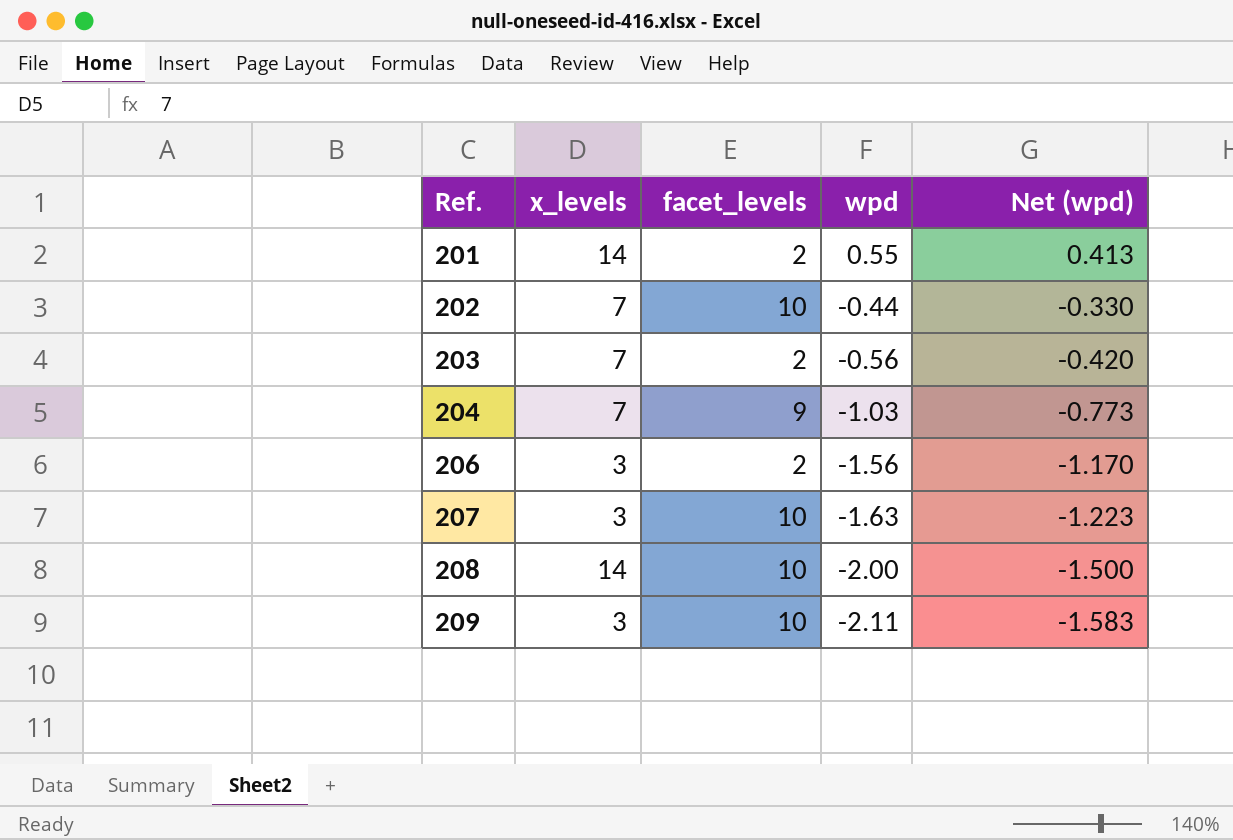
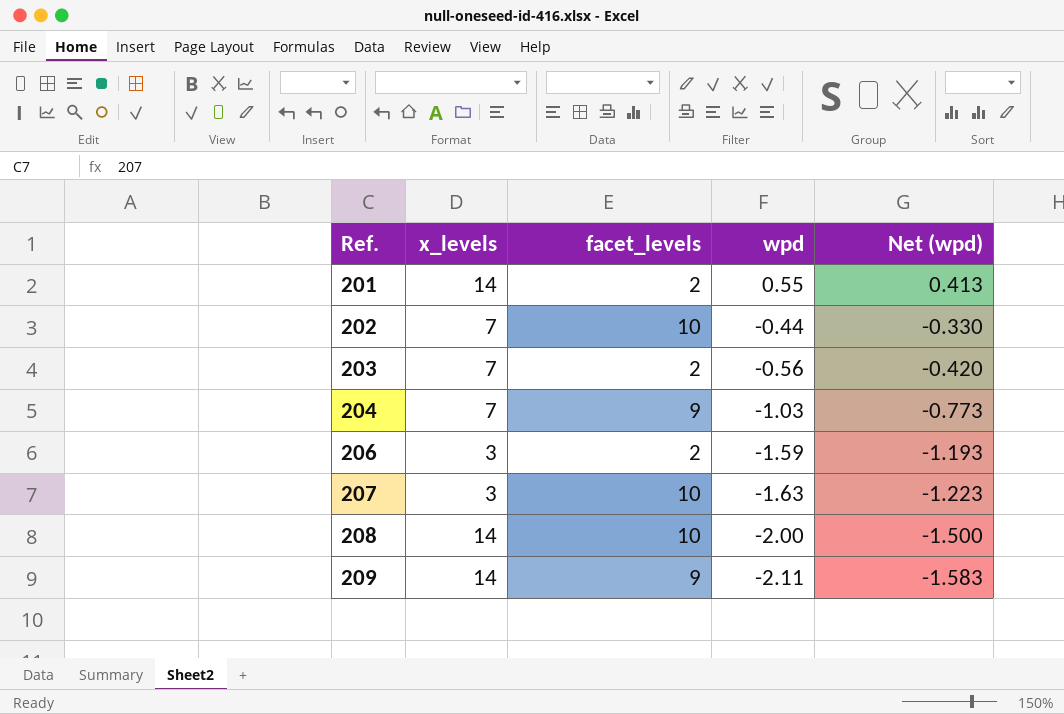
206 | wpd: -1.56 -> -1.59
206 | Net (wpd): -1.170 -> -1.193
209 | x_levels: 3 -> 14
209 | facet_levels: 10 -> 9

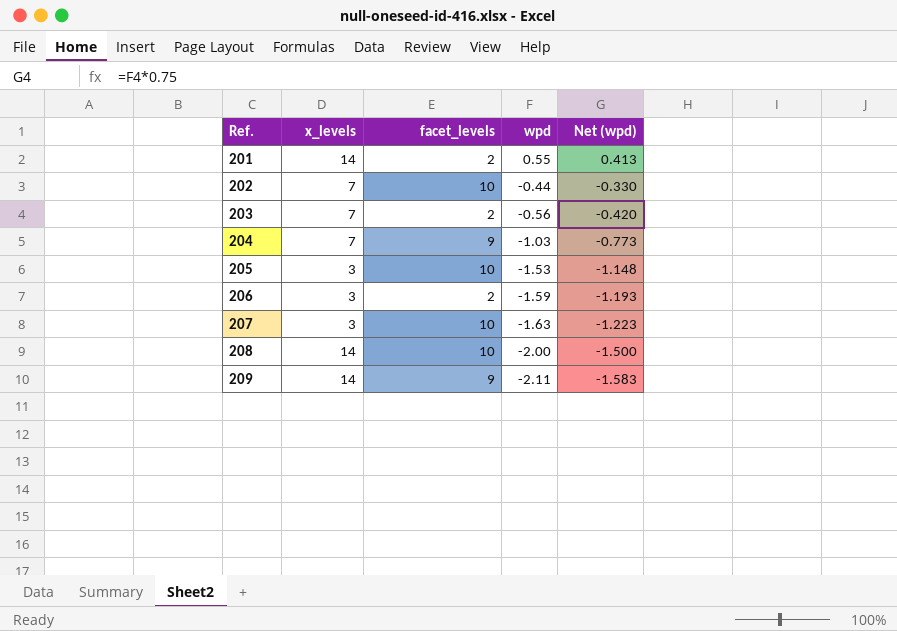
row 205: none -> 3 | 10 | -1.53 | -1.148

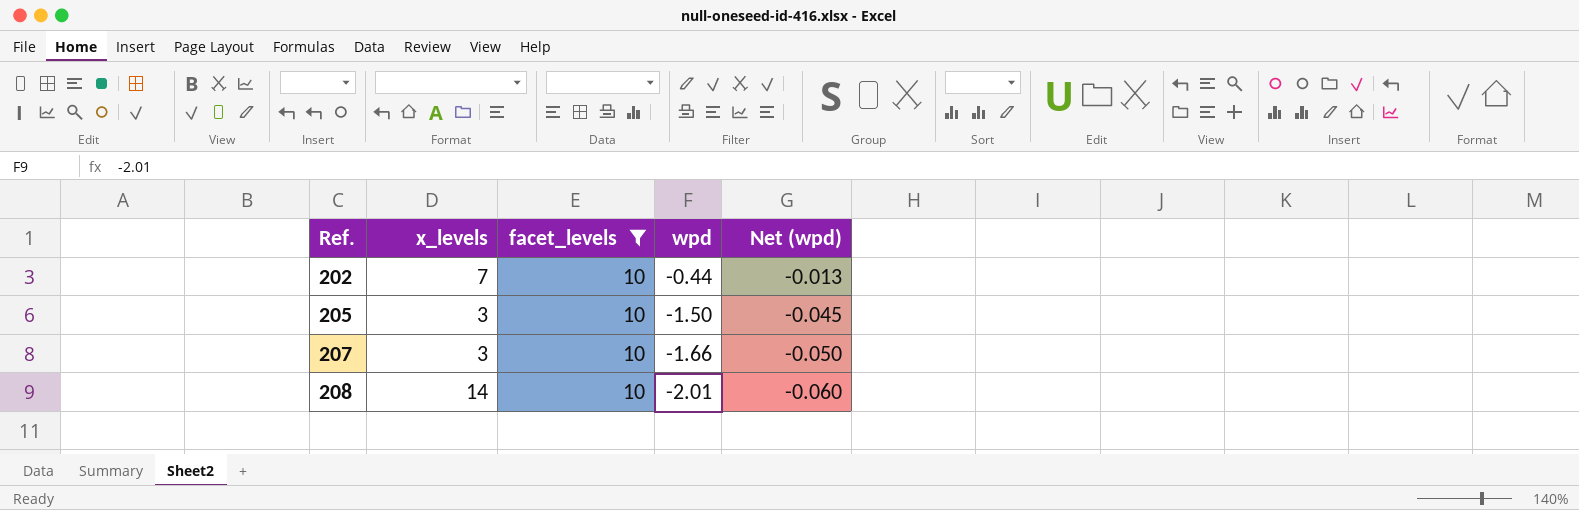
filter: none -> facet_levels = 10
column Net (wpd) | formula: [wpd] * 0.75 -> [wpd] * 0.03
205 | wpd: -1.53 -> -1.50
207 | wpd: -1.63 -> -1.66
208 | wpd: -2.00 -> -2.01

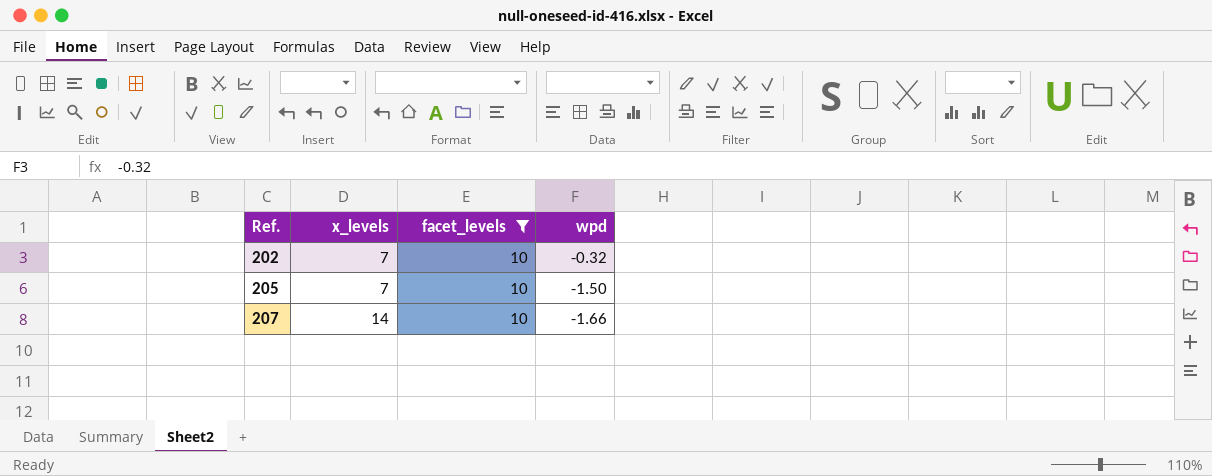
column Net (wpd) | formula: [wpd] * 0.03 -> none
row 208: 14 | 10 | -2.01 | -0.060 -> none
202 | wpd: -0.44 -> -0.32
205 | x_levels: 3 -> 7
207 | x_levels: 3 -> 14

